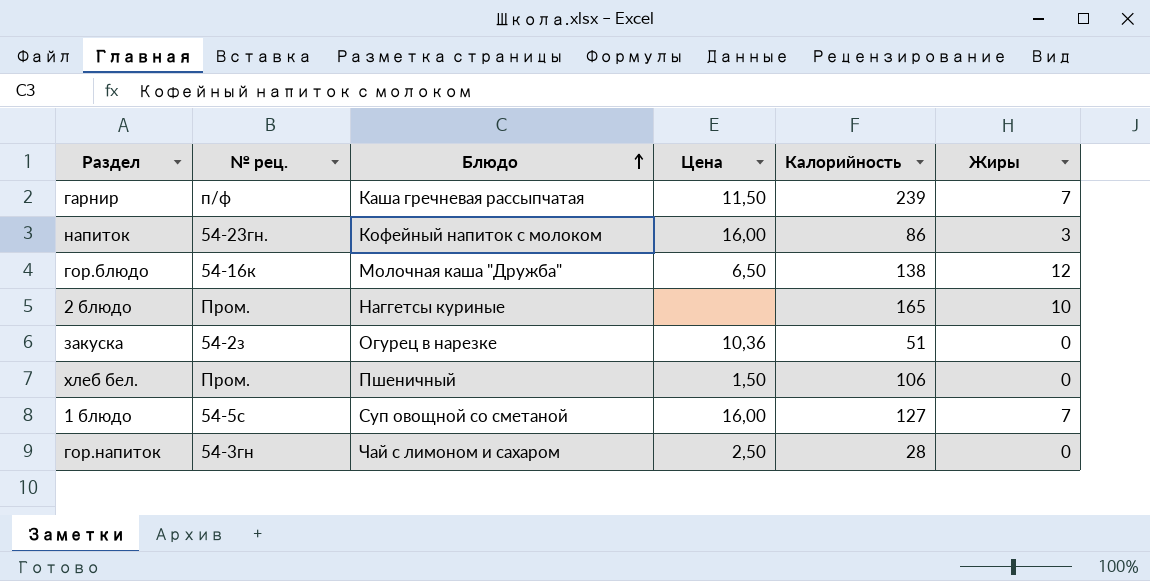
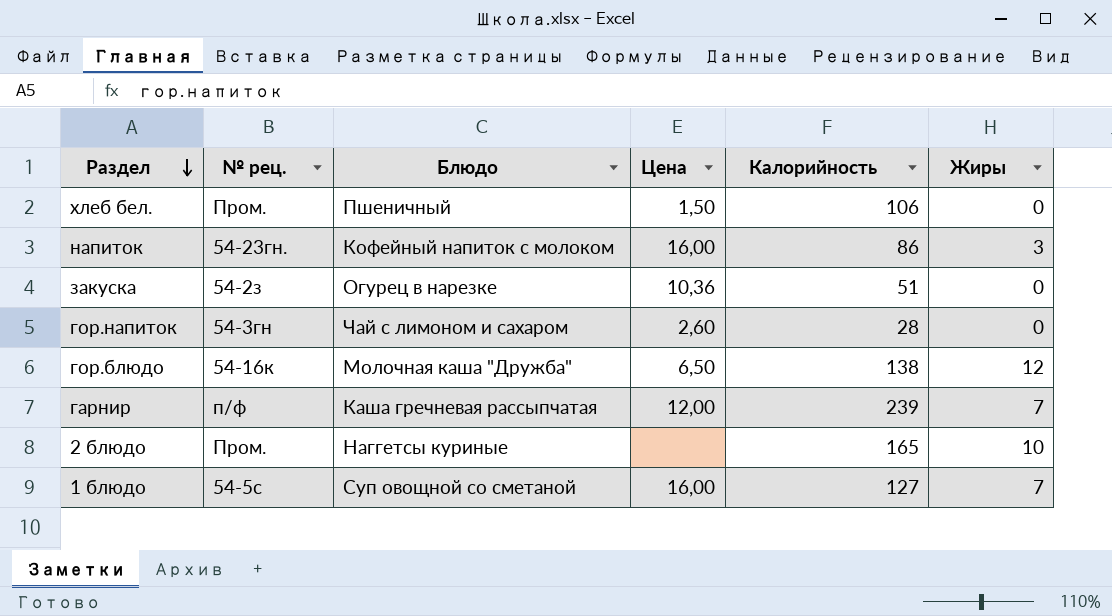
row order: Блюдо ascending -> Раздел descending
гор.напиток | Цена: 2,50 -> 2,60
гарнир | Цена: 11,50 -> 12,00

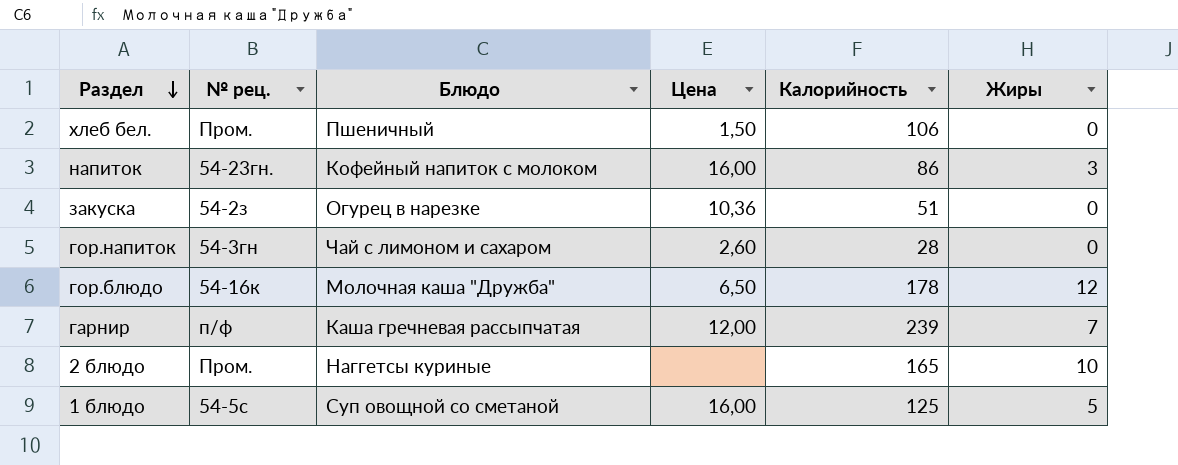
гор.блюдо | Калорийность: 138 -> 178
1 блюдо | Калорийность: 127 -> 125
1 блюдо | Жиры: 7 -> 5

